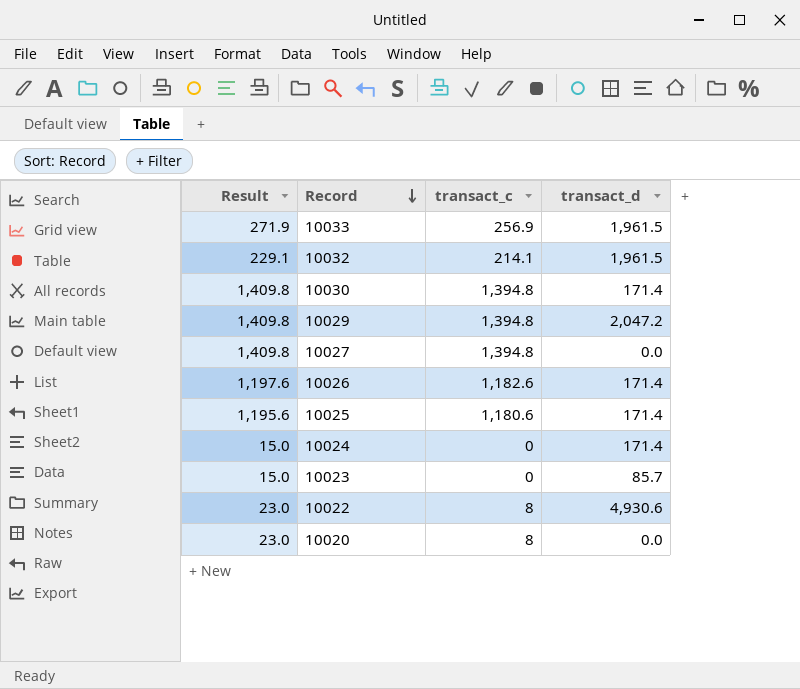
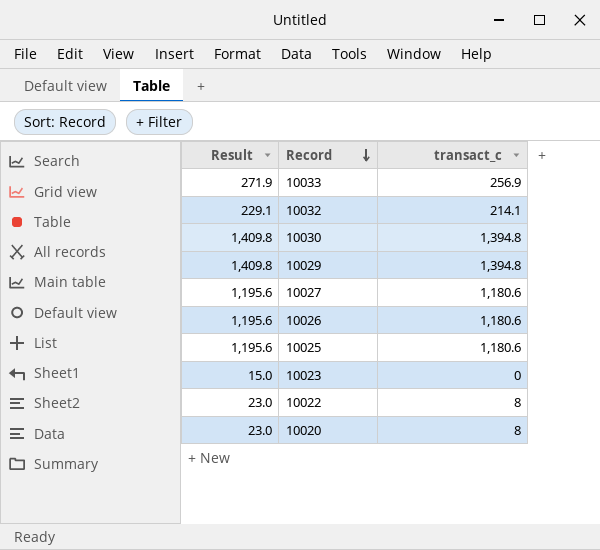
column transact_d | position: 4 -> none
row 10024: 15.0 | 0 | 171.4 -> none
10027 | Result: 1,409.8 -> 1,195.6
10027 | transact_c: 1,394.8 -> 1,180.6
10026 | Result: 1,197.6 -> 1,195.6
10026 | transact_c: 1,182.6 -> 1,180.6

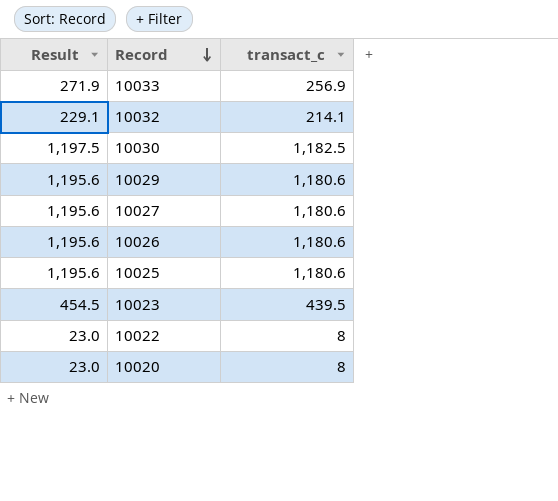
10030 | Result: 1,409.8 -> 1,197.5
10030 | transact_c: 1,394.8 -> 1,182.5
10029 | Result: 1,409.8 -> 1,195.6
10029 | transact_c: 1,394.8 -> 1,180.6
10023 | Result: 15.0 -> 454.5
10023 | transact_c: 0 -> 439.5

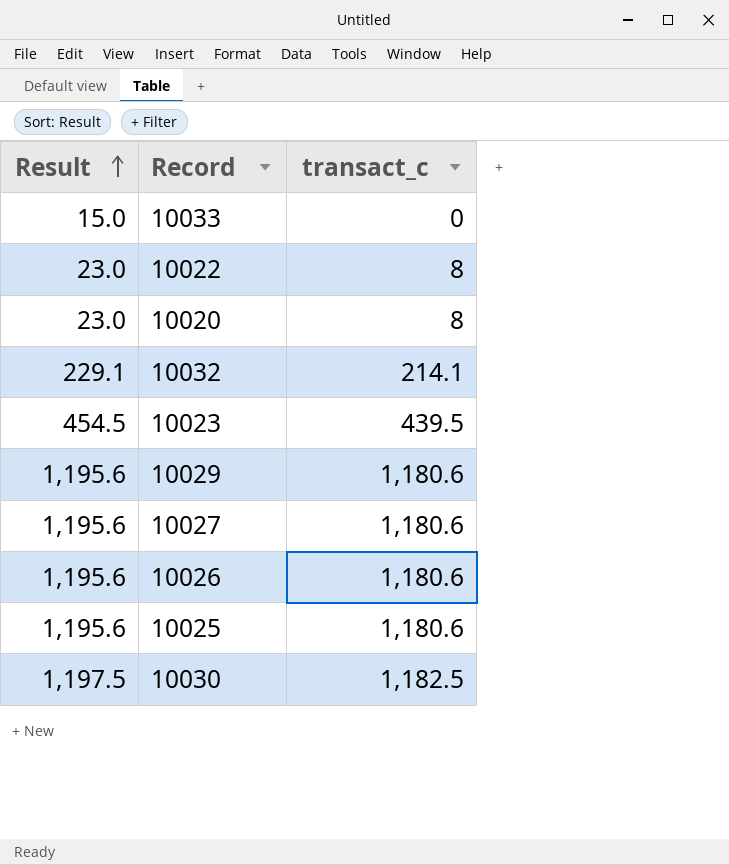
row order: Record descending -> Result ascending
10033 | Result: 271.9 -> 15.0
10033 | transact_c: 256.9 -> 0

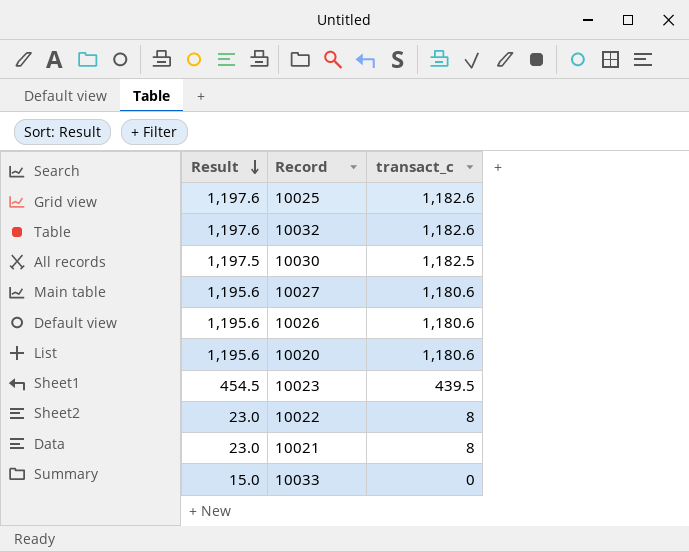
row order: Result ascending -> Result descending
row 10029: 1,195.6 | 1,180.6 -> none
10025 | Result: 1,195.6 -> 1,197.6
10025 | transact_c: 1,180.6 -> 1,182.6
10032 | Result: 229.1 -> 1,197.6
10032 | transact_c: 214.1 -> 1,182.6
10020 | Result: 23.0 -> 1,195.6
10020 | transact_c: 8 -> 1,180.6
row 10021: none -> 23.0 | 8

